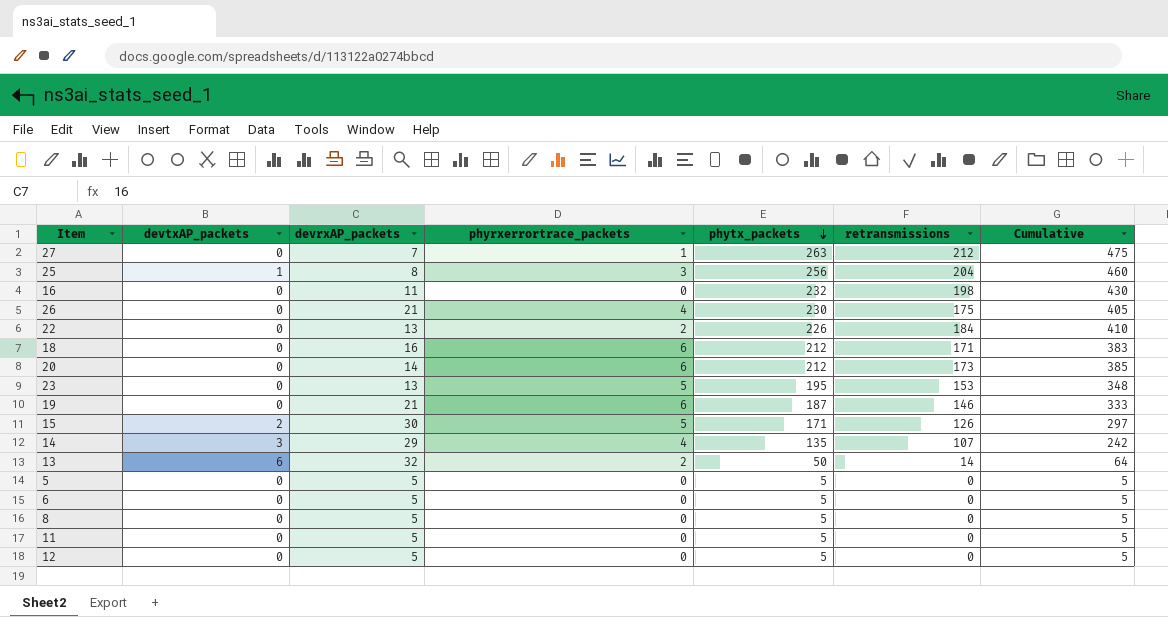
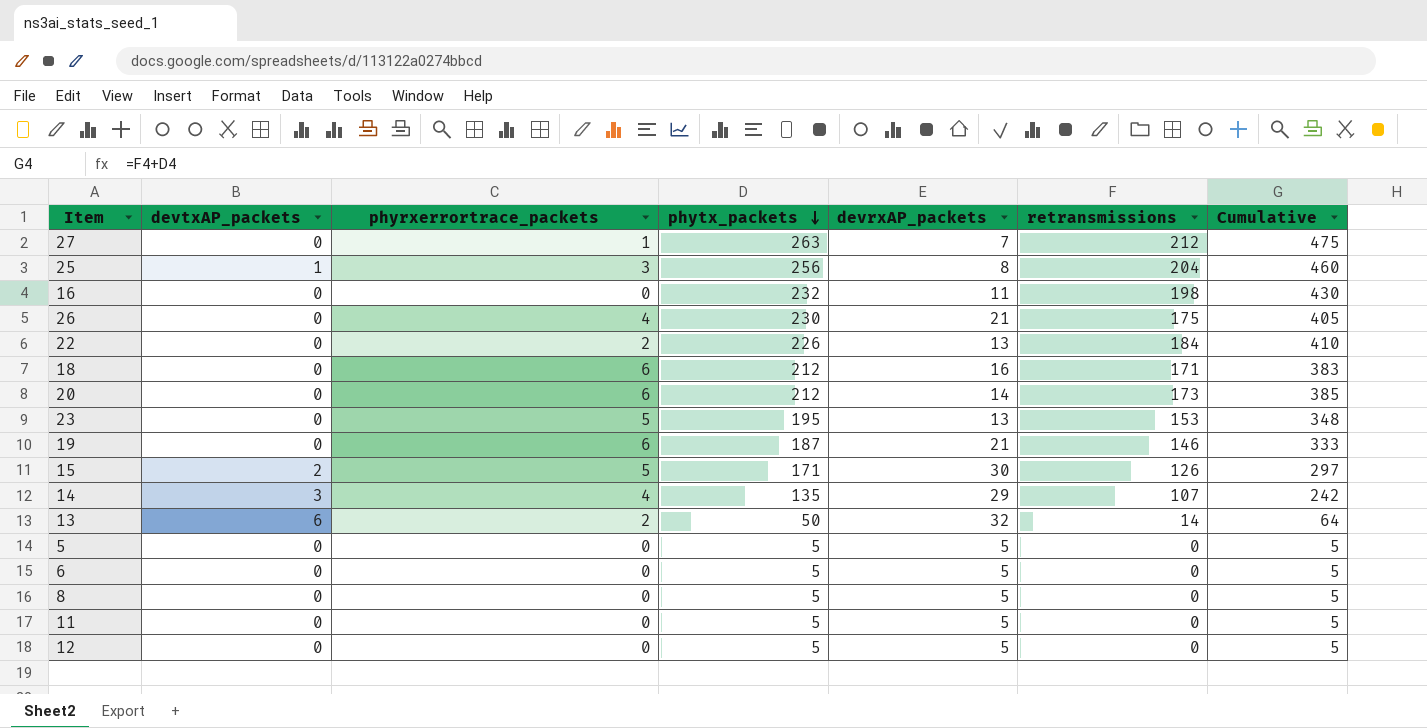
column devrxAP_packets | position: 3 -> 5

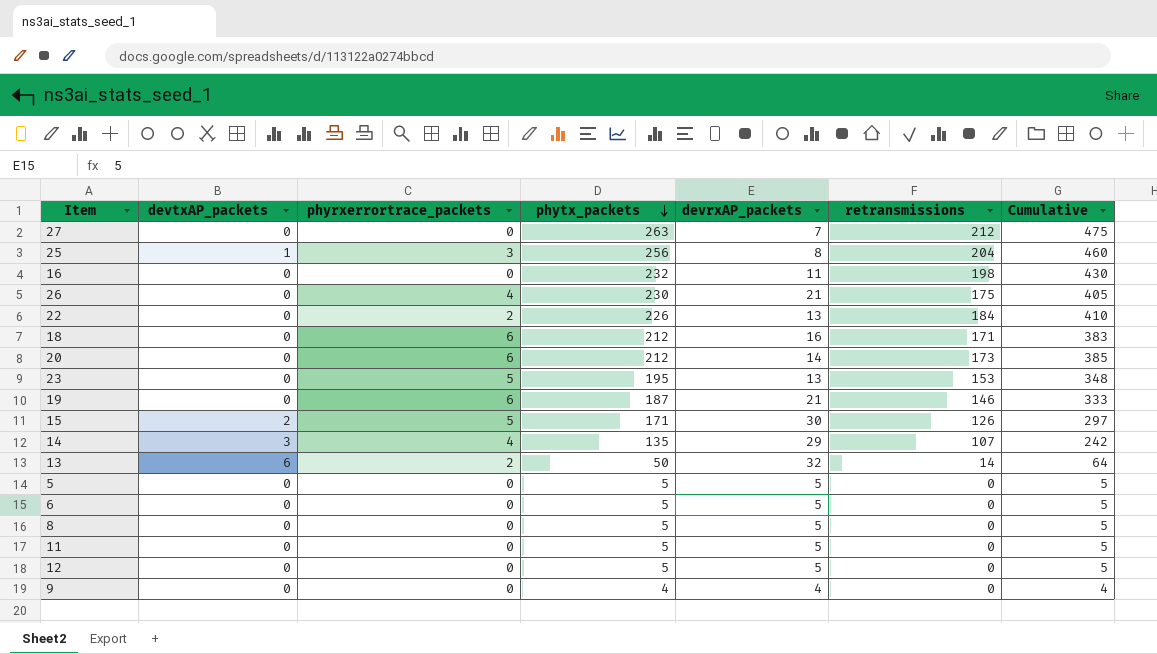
27 | phyrxerrortrace_packets: 1 -> 0
row 9: none -> 0 | 0 | 4 | 4 | 0 | 4

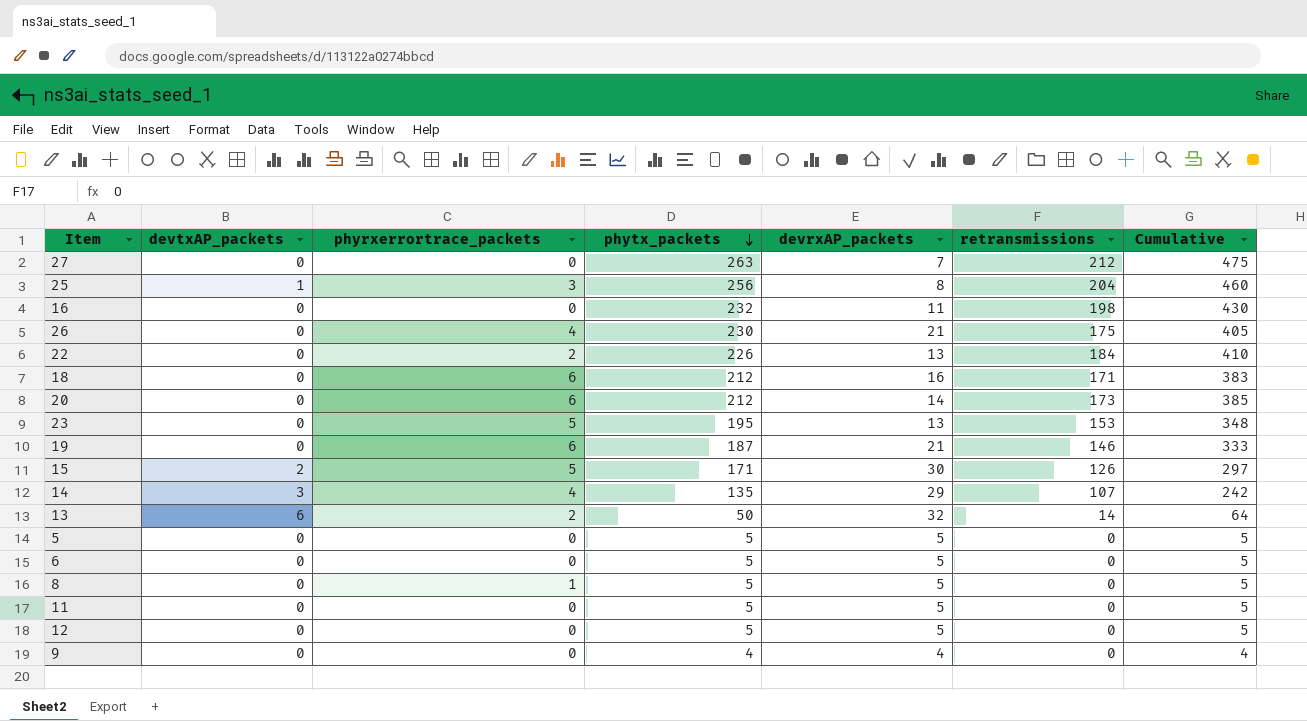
8 | phyrxerrortrace_packets: 0 -> 1

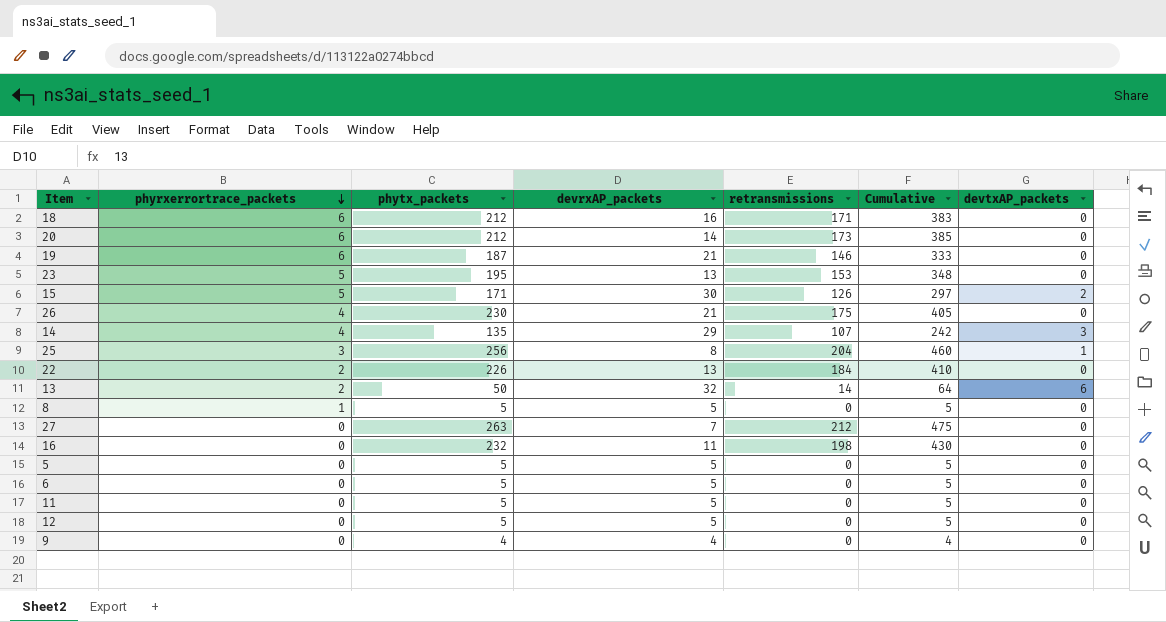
row order: phytx_packets descending -> phyrxerrortrace_packets descending
column devtxAP_packets | position: 2 -> 7

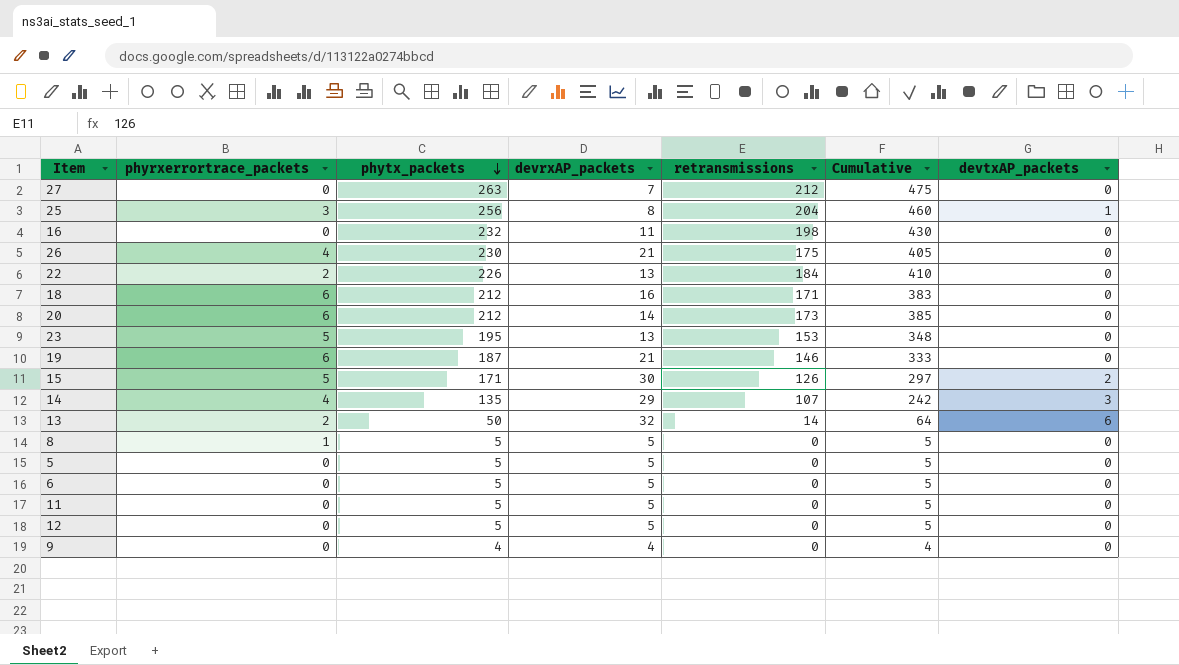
row order: phyrxerrortrace_packets descending -> phytx_packets descending

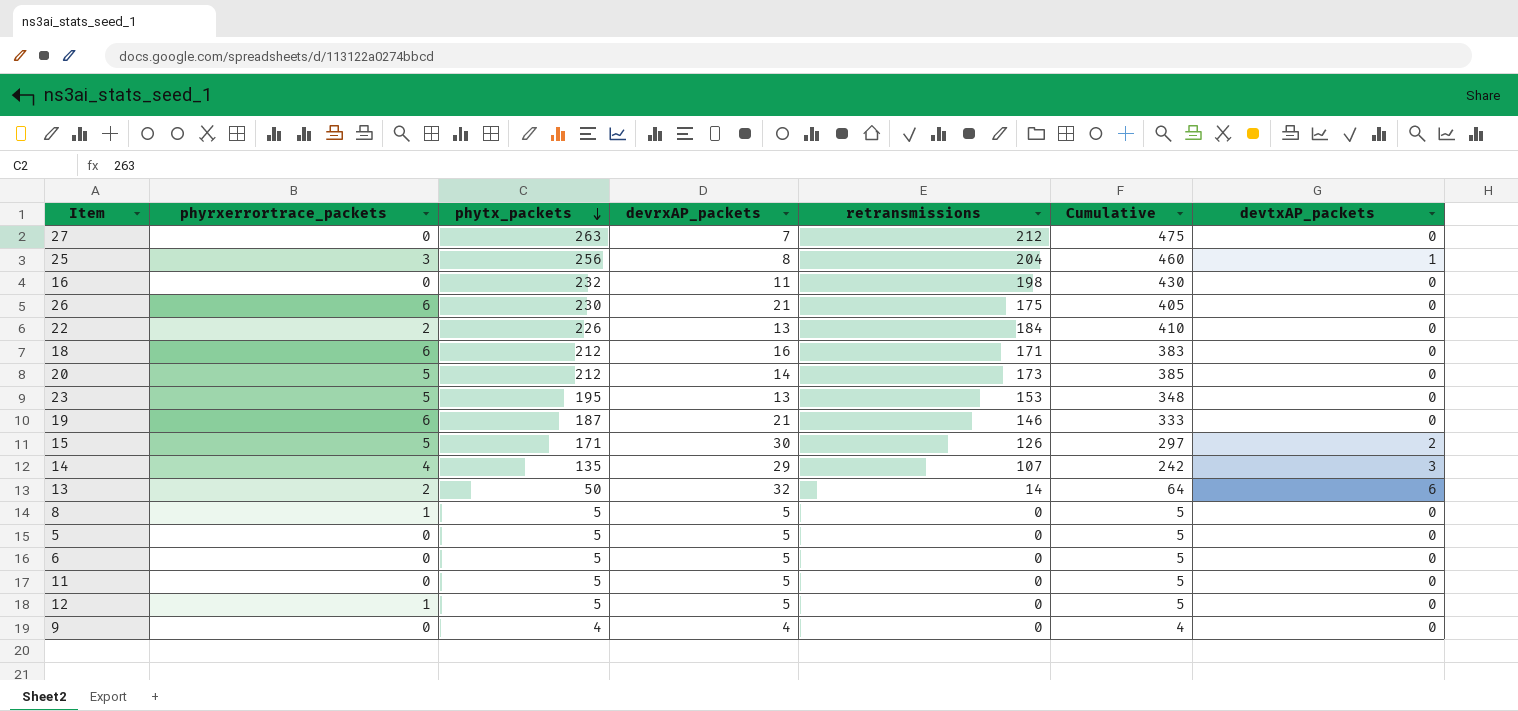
26 | phyrxerrortrace_packets: 4 -> 6
20 | phyrxerrortrace_packets: 6 -> 5
12 | phyrxerrortrace_packets: 0 -> 1

